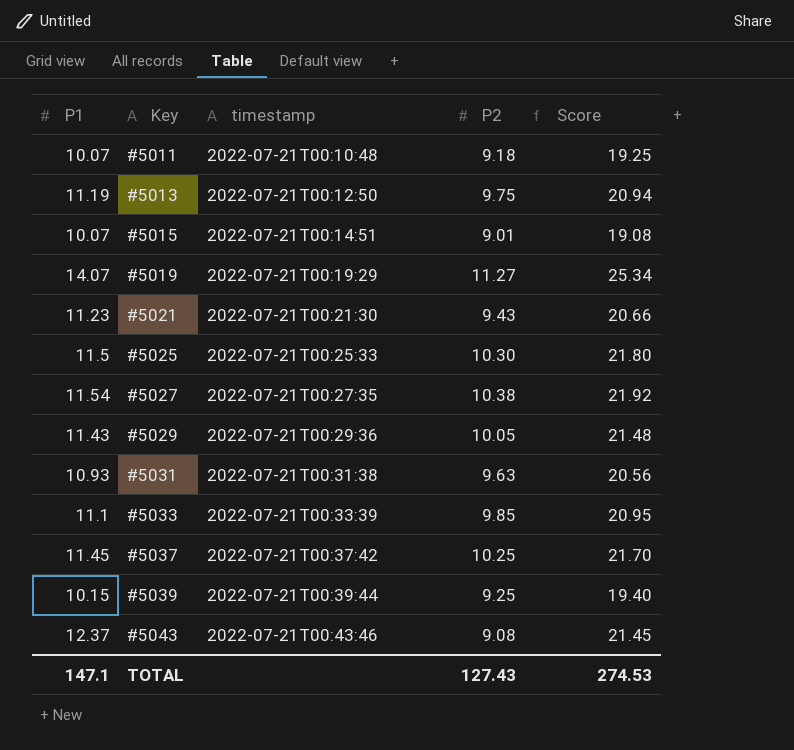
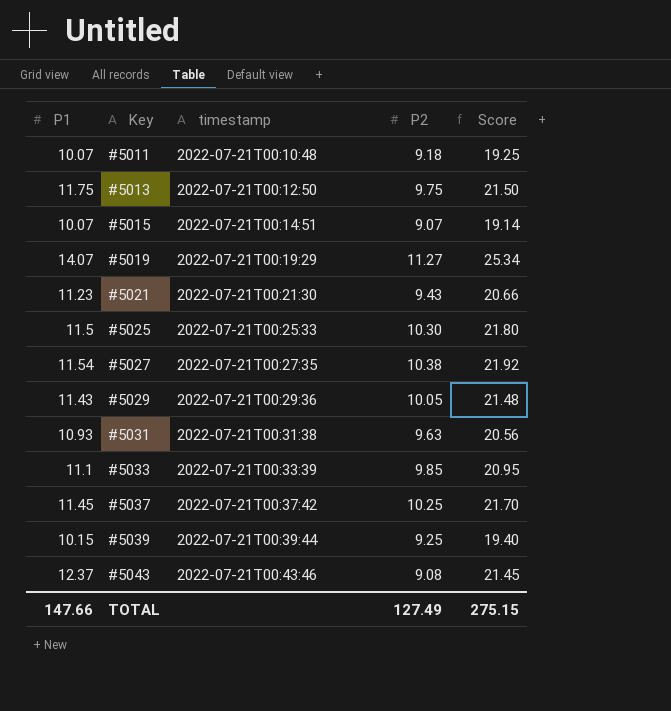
#5013 | P1: 11.19 -> 11.75
#5013 | Score: 20.94 -> 21.50
#5015 | P2: 9.01 -> 9.07
#5015 | Score: 19.08 -> 19.14
TOTAL | P1: 147.1 -> 147.66
TOTAL | P2: 127.43 -> 127.49
TOTAL | Score: 274.53 -> 275.15

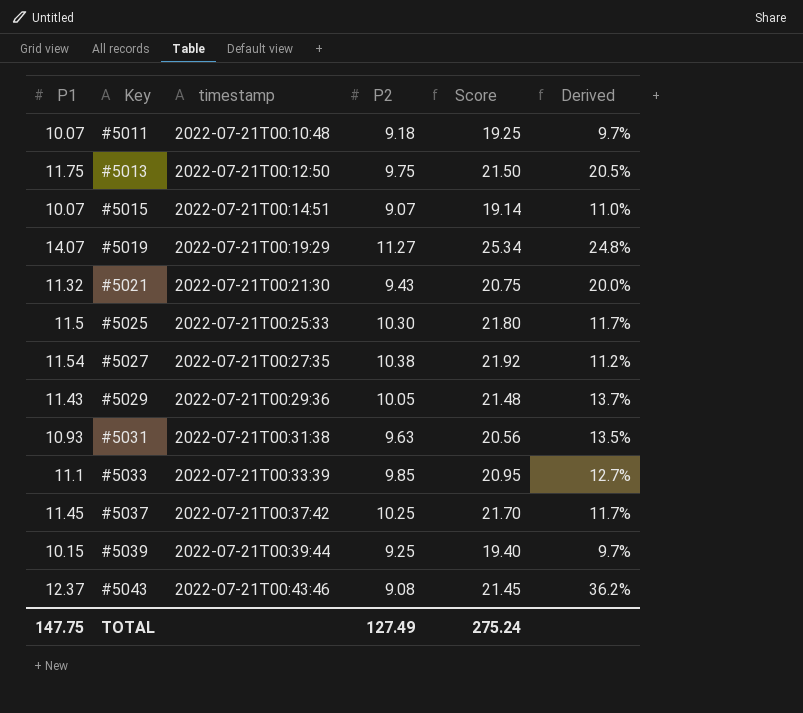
column Derived | formula: none -> ([P1] - [P2]) / [P2]
#5021 | P1: 11.23 -> 11.32
#5021 | Score: 20.66 -> 20.75
TOTAL | P1: 147.66 -> 147.75
TOTAL | Score: 275.15 -> 275.24

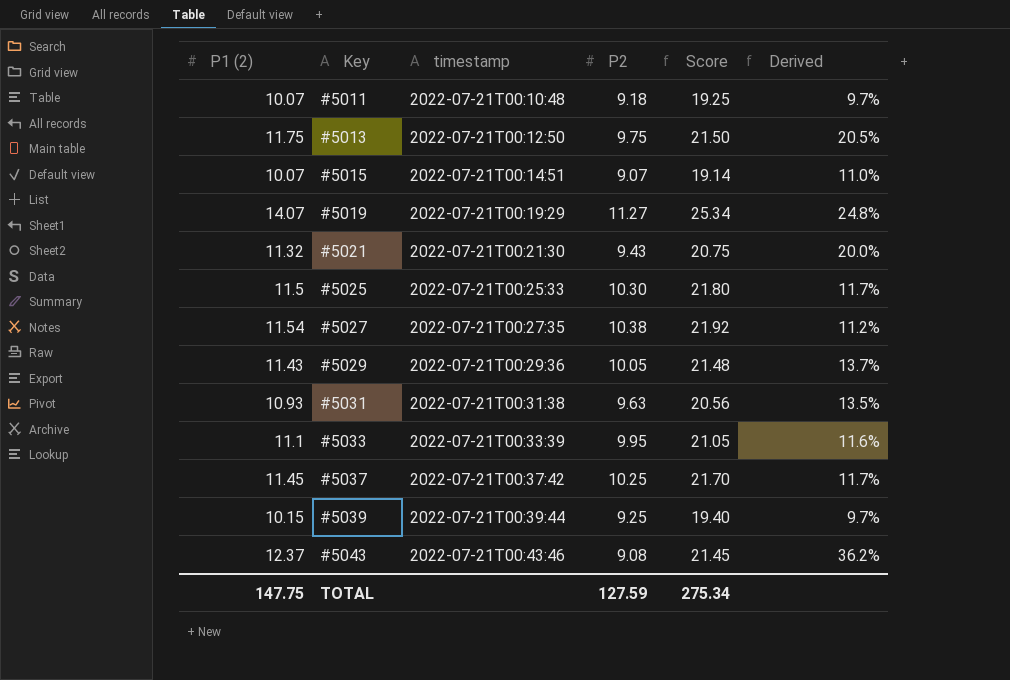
column name: P1 -> P1 (2)
#5033 | P2: 9.85 -> 9.95
#5033 | Score: 20.95 -> 21.05
#5033 | Derived: 12.7% -> 11.6%
TOTAL | P2: 127.49 -> 127.59
TOTAL | Score: 275.24 -> 275.34

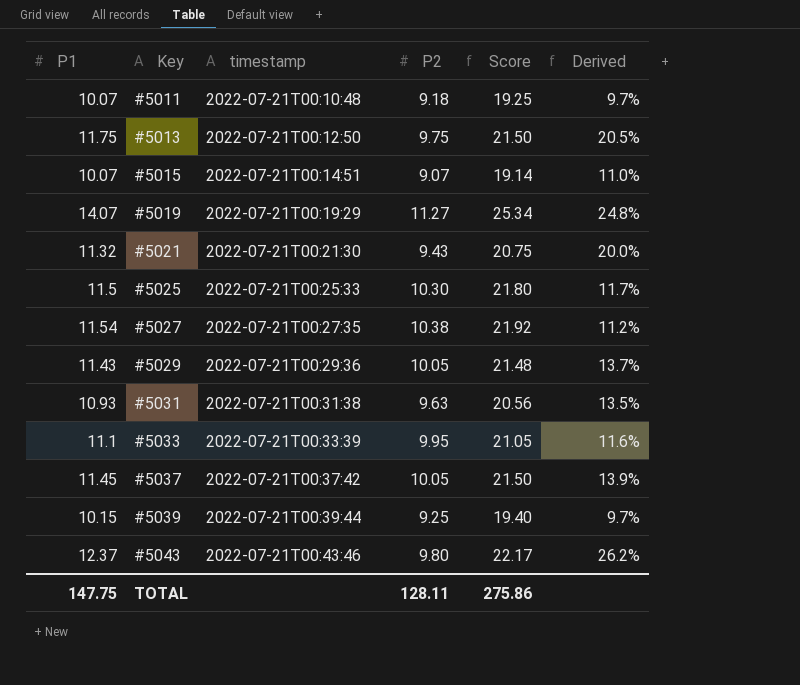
column name: P1 (2) -> P1
#5037 | P2: 10.25 -> 10.05
#5037 | Score: 21.70 -> 21.50
#5037 | Derived: 11.7% -> 13.9%
#5043 | P2: 9.08 -> 9.80
#5043 | Score: 21.45 -> 22.17
#5043 | Derived: 36.2% -> 26.2%
TOTAL | P2: 127.59 -> 128.11
TOTAL | Score: 275.34 -> 275.86

